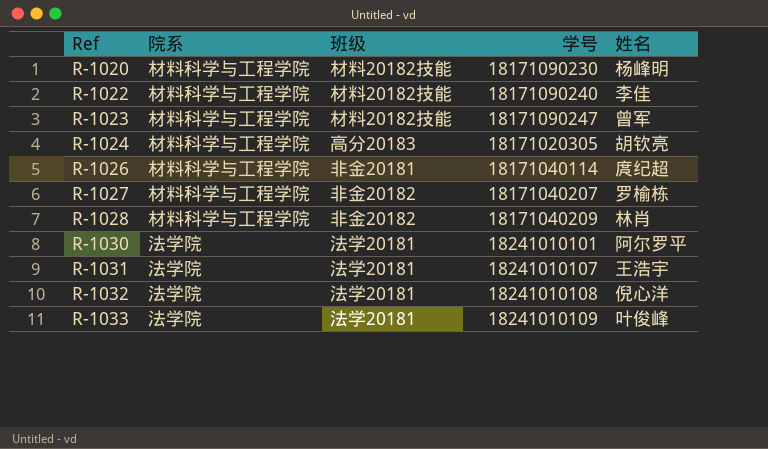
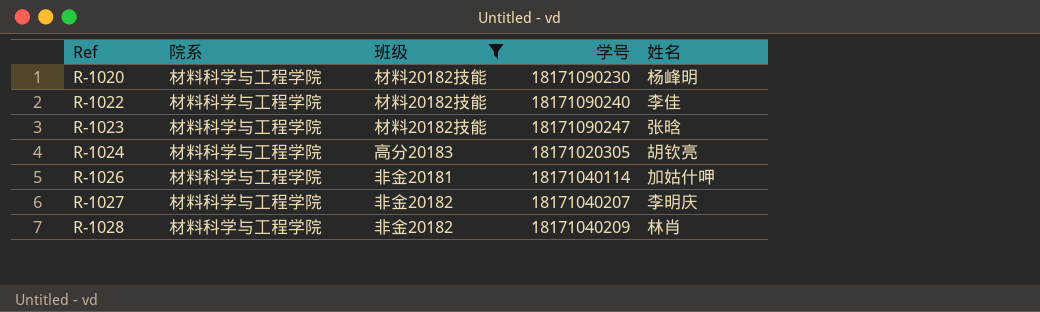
filter: none -> 班级 != 法学20181
R-1023 | 姓名: 曾军 -> 张晗
R-1026 | 姓名: 庹纪超 -> 加姑什呷
R-1027 | 姓名: 罗榆栋 -> 李明庆

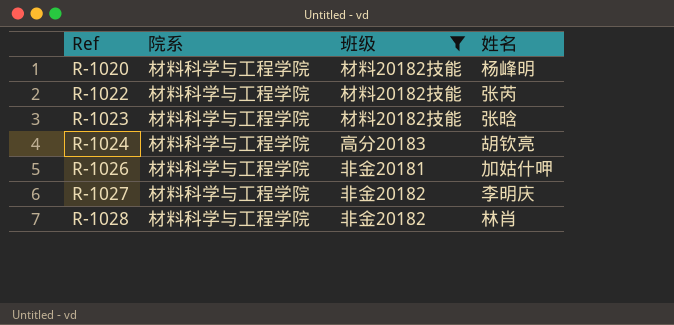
column 学号 | position: 4 -> none
R-1022 | 姓名: 李佳 -> 张芮

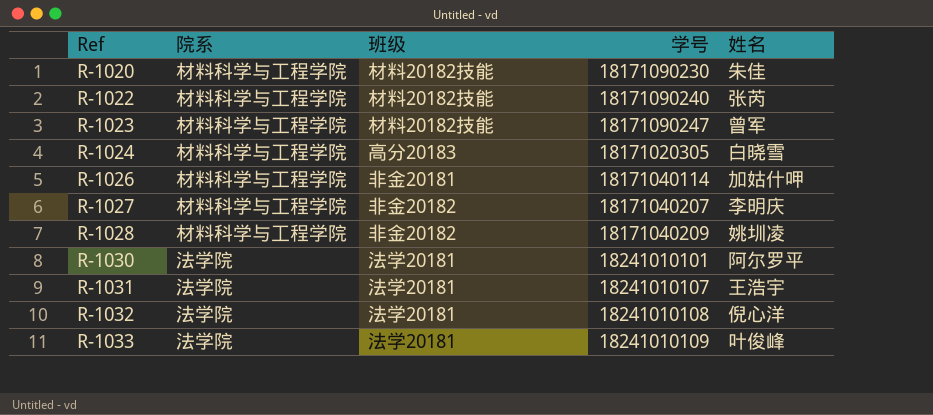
filter: 班级 != 法学20181 -> none
column 学号 | position: none -> 4
R-1020 | 姓名: 杨峰明 -> 朱佳
R-1023 | 姓名: 张晗 -> 曾军
R-1024 | 姓名: 胡钦亮 -> 白晓雪
R-1028 | 姓名: 林肖 -> 姚圳凌

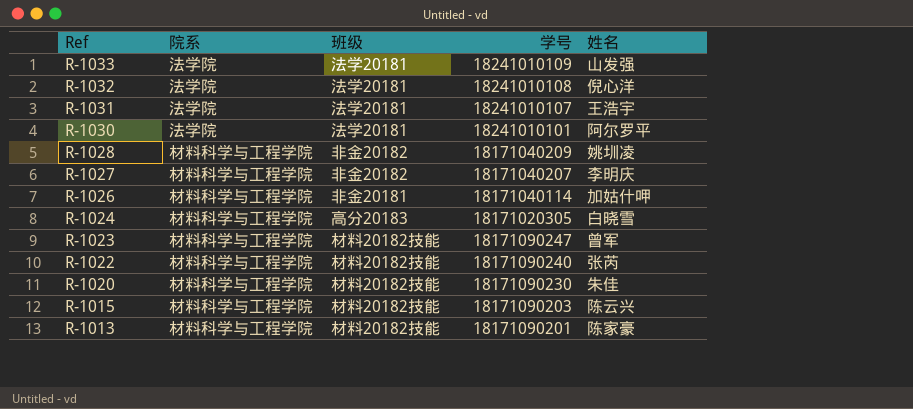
row order: Ref ascending -> Ref descending
R-1033 | 姓名: 叶俊峰 -> 山发强
row R-1015: none -> 材料科学与工程学院 | 材料20182技能 | 18171090203 | 陈云兴
row R-1013: none -> 材料科学与工程学院 | 材料20182技能 | 18171090201 | 陈家豪

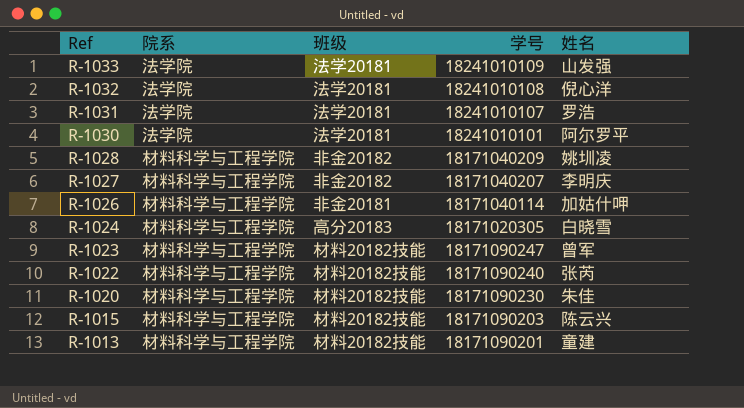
R-1031 | 姓名: 王浩宇 -> 罗浩
R-1013 | 姓名: 陈家豪 -> 童建

